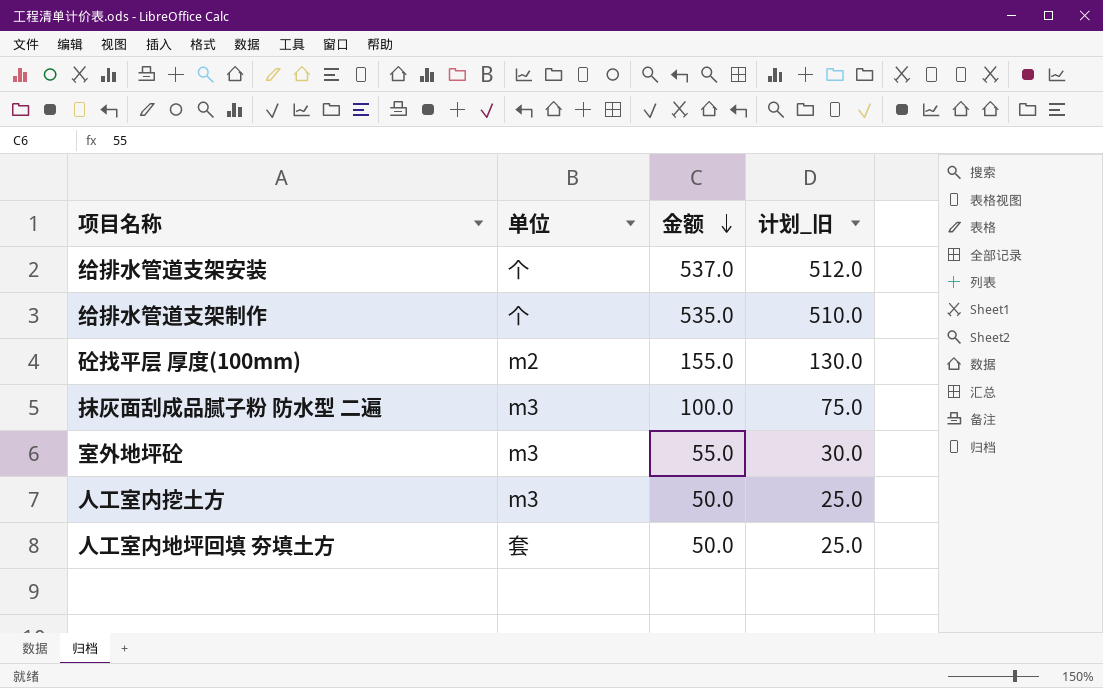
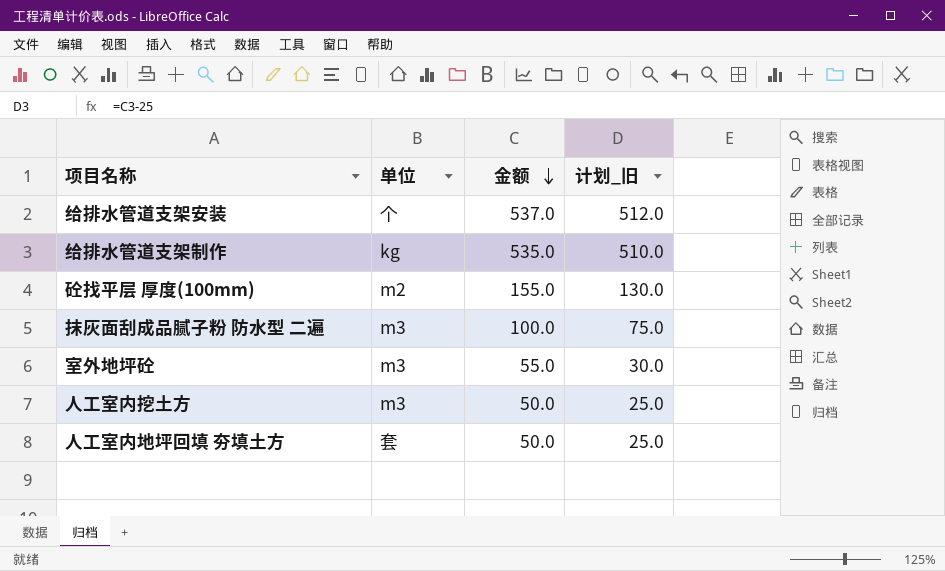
给排水管道支架制作 | 单位: 个 -> kg

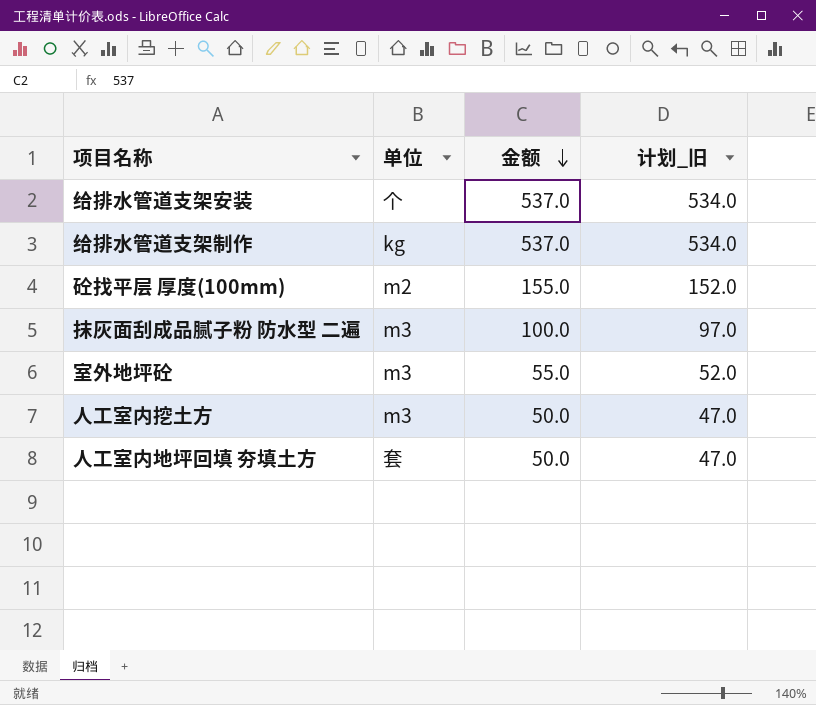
column 计划_旧 | formula: [金额] - 25 -> [金额] - 3
给排水管道支架制作 | 金额: 535.0 -> 537.0

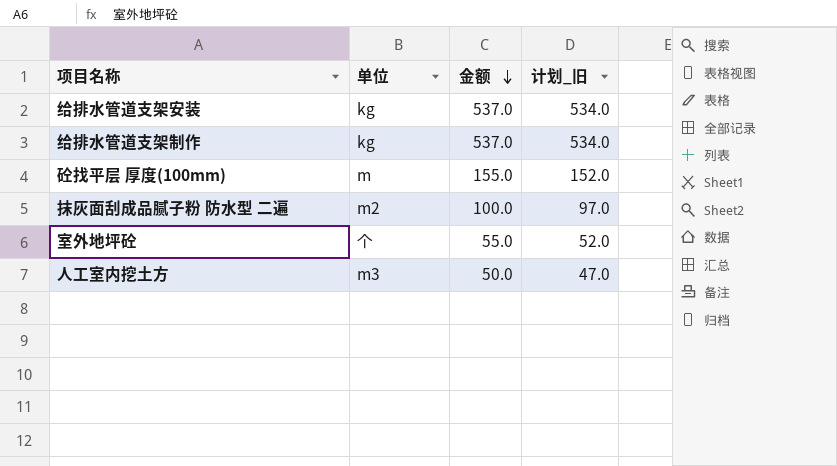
row 人工室内地坪回填 夯填土方: 套 | 50.0 | 47.0 -> none
给排水管道支架安装 | 单位: 个 -> kg
砼找平层 厚度(100mm) | 单位: m2 -> m
抹灰面刮成品腻子粉 防水型 二遍 | 单位: m3 -> m2
室外地坪砼 | 单位: m3 -> 个

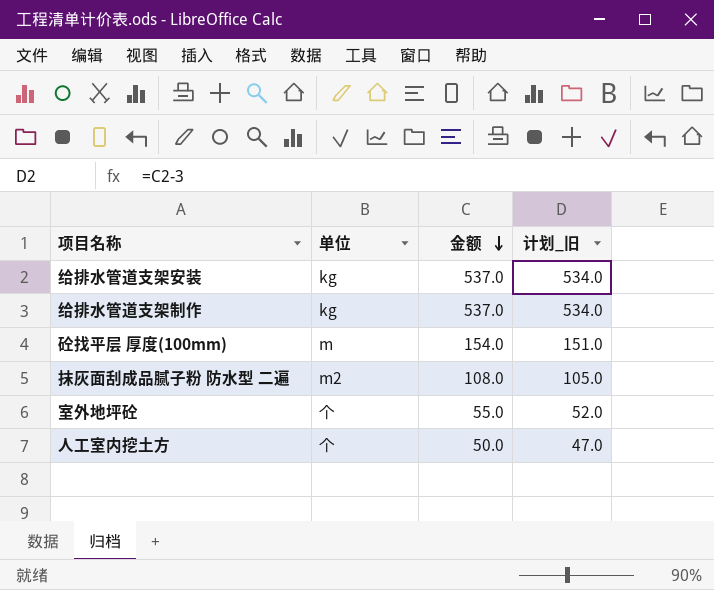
砼找平层 厚度(100mm) | 金额: 155.0 -> 154.0
砼找平层 厚度(100mm) | 计划_旧: 152.0 -> 151.0
抹灰面刮成品腻子粉 防水型 二遍 | 金额: 100.0 -> 108.0
抹灰面刮成品腻子粉 防水型 二遍 | 计划_旧: 97.0 -> 105.0
人工室内挖土方 | 单位: m3 -> 个

